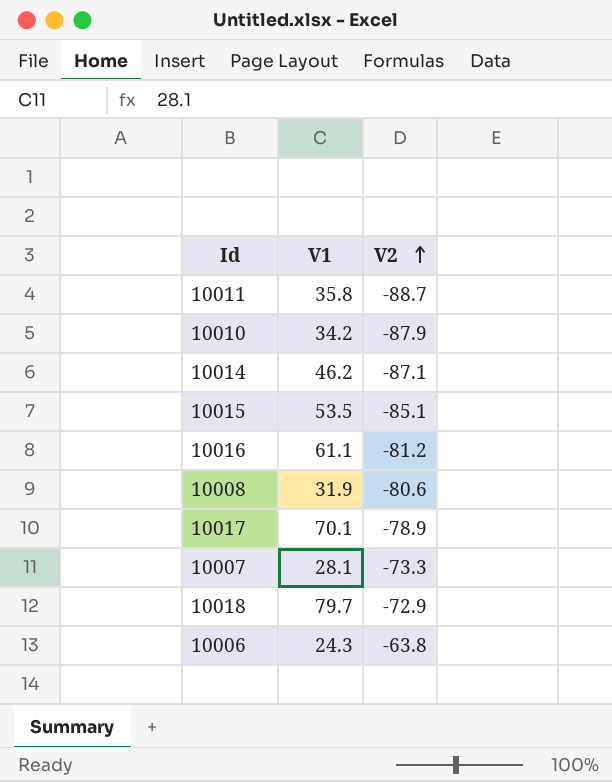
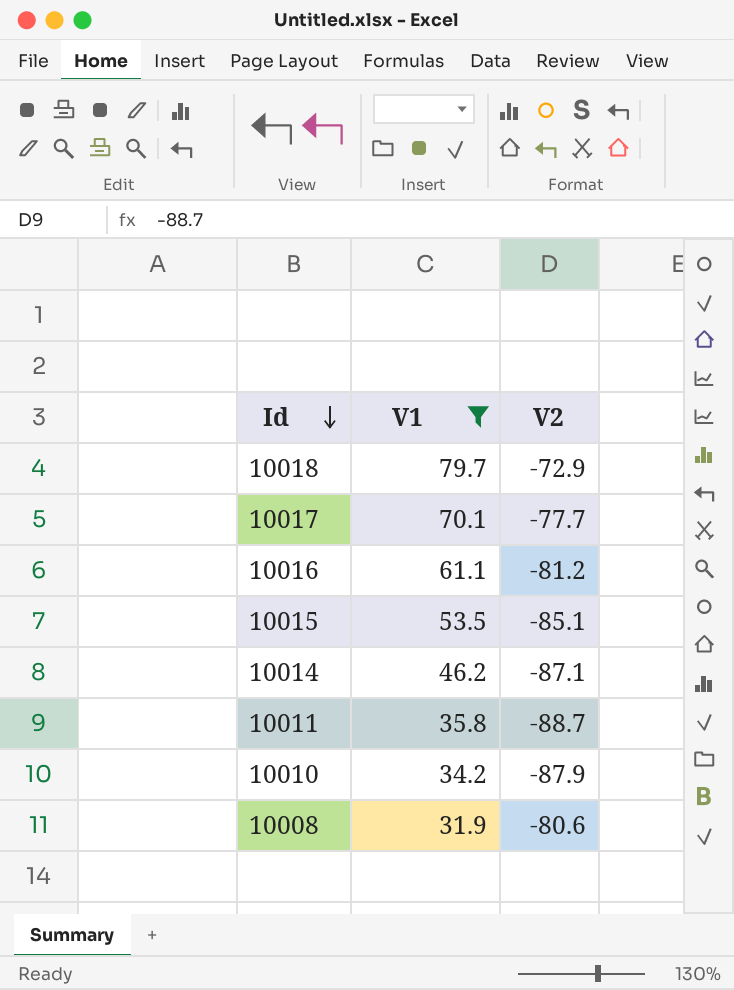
filter: none -> V1 >= 31.9
row order: V2 ascending -> Id descending
10017 | V2: -78.9 -> -77.7

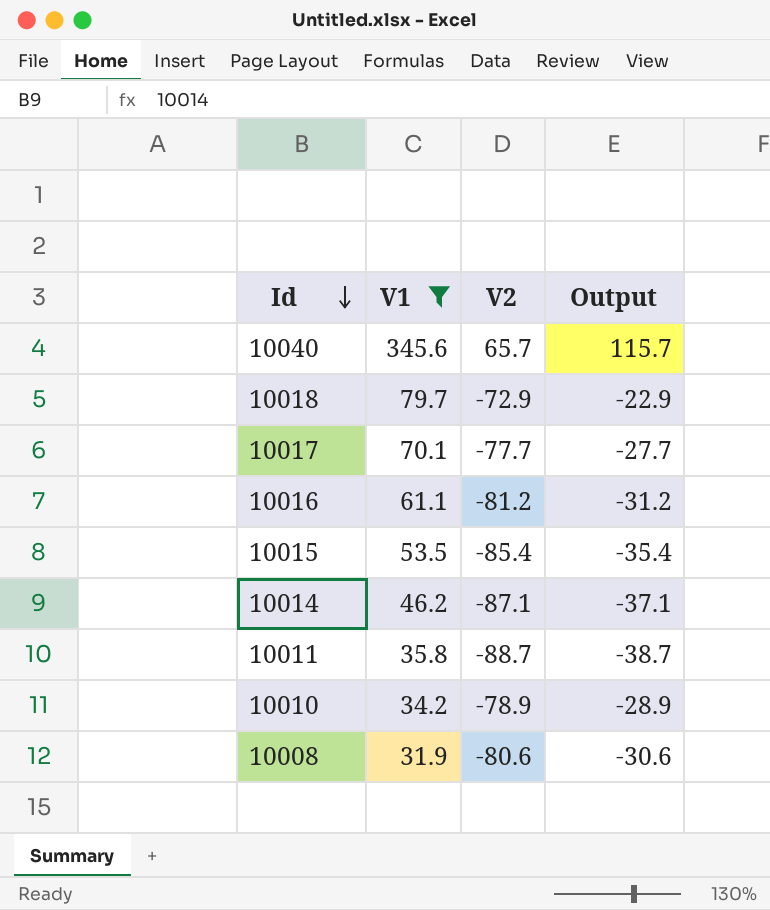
column Output | formula: none -> [V2] + 50
row 10040: none -> 345.6 | 65.7 | 115.7
10015 | V2: -85.1 -> -85.4
10010 | V2: -87.9 -> -78.9

